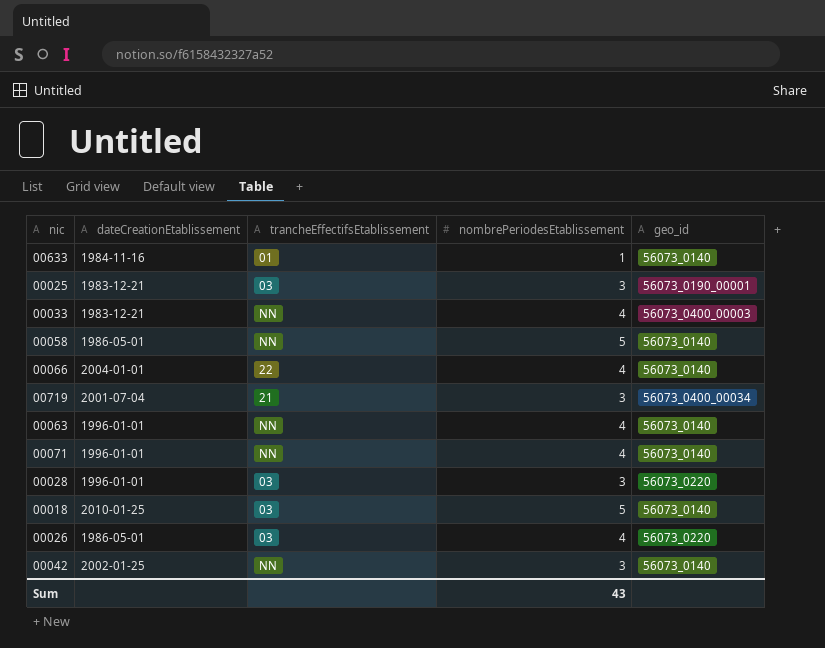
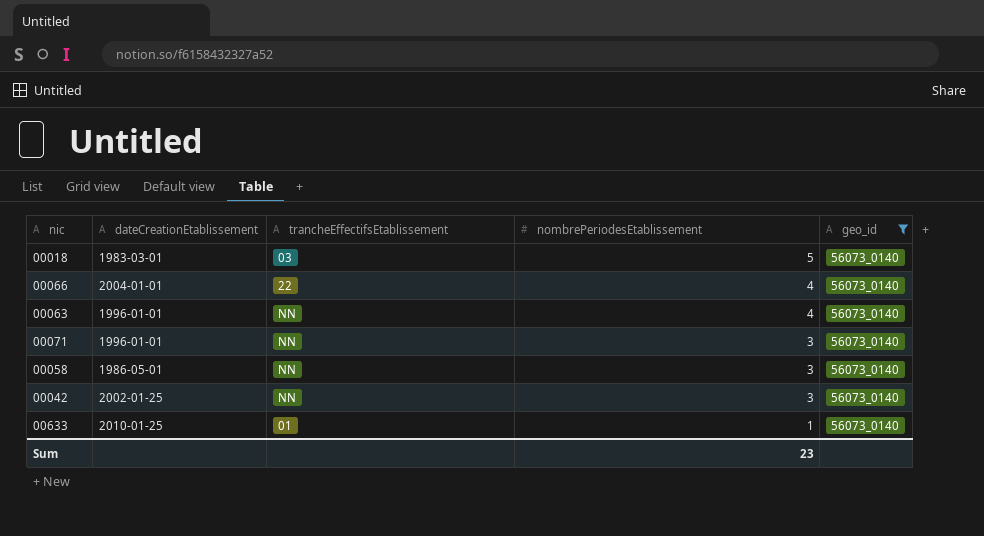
filter: none -> geo_id = 56073_0140
row order: none -> nombrePeriodesEtablissement descending
00018 | dateCreationEtablissement: 2010-01-25 -> 1983-03-01
00071 | nombrePeriodesEtablissement: 4 -> 3
00058 | nombrePeriodesEtablissement: 5 -> 3
00633 | dateCreationEtablissement: 1984-11-16 -> 2010-01-25
Sum | nombrePeriodesEtablissement: 43 -> 23

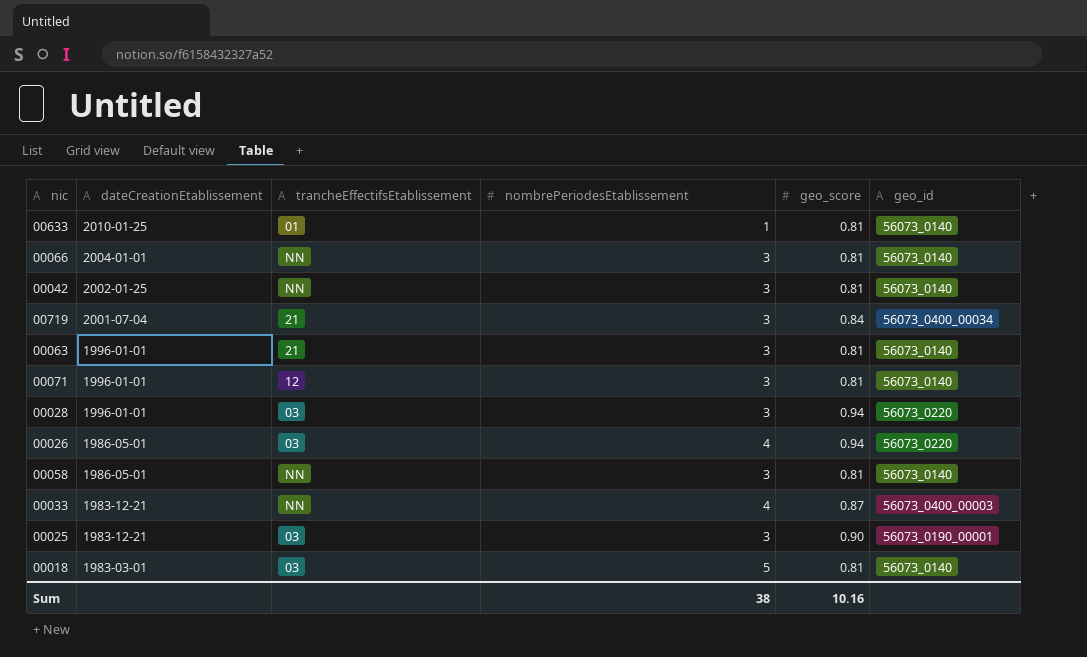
filter: geo_id = 56073_0140 -> none
row order: nombrePeriodesEtablissement descending -> dateCreationEtablissement descending
column geo_score | position: none -> 5
00066 | trancheEffectifsEtablissement: 22 -> NN
00066 | nombrePeriodesEtablissement: 4 -> 3
00063 | trancheEffectifsEtablissement: NN -> 21
00063 | nombrePeriodesEtablissement: 4 -> 3
00071 | trancheEffectifsEtablissement: NN -> 12
Sum | nombrePeriodesEtablissement: 23 -> 38

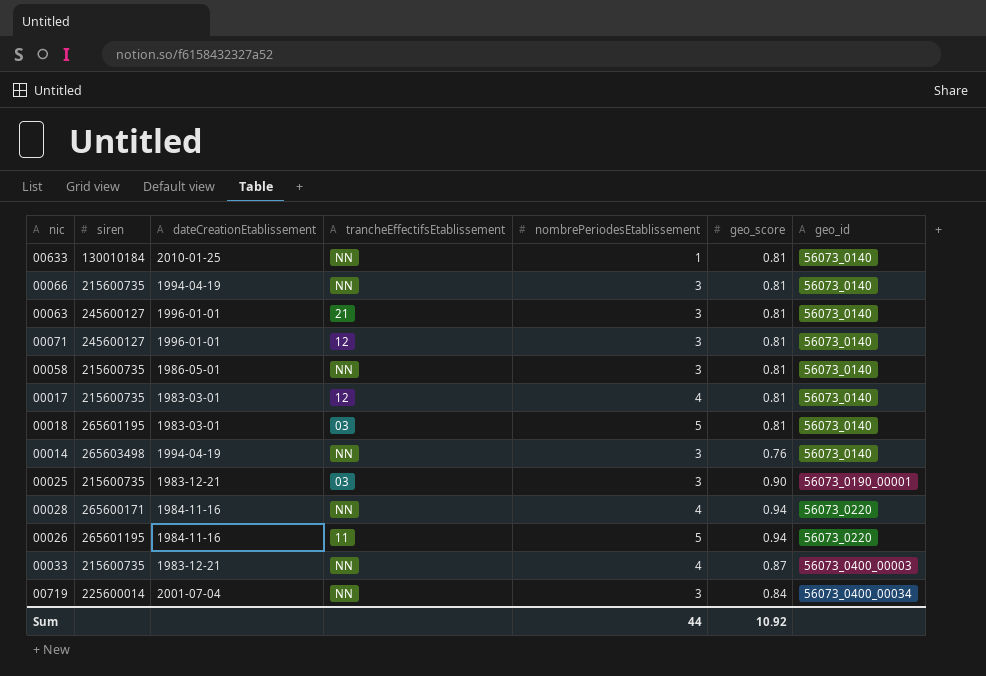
row order: dateCreationEtablissement descending -> geo_id ascending
column siren | position: none -> 2
row 00042: 2002-01-25 | NN | 3 | 0.81 | 56073_0140 -> none
00633 | trancheEffectifsEtablissement: 01 -> NN
00066 | dateCreationEtablissement: 2004-01-01 -> 1994-04-19
row 00017: none -> 215600735 | 1983-03-01 | 12 | 4 | 0.81 | 56073_0140
row 00014: none -> 265603498 | 1994-04-19 | NN | 3 | 0.76 | 56073_0140
00028 | dateCreationEtablissement: 1996-01-01 -> 1984-11-16
00028 | trancheEffectifsEtablissement: 03 -> NN
00028 | nombrePeriodesEtablissement: 3 -> 4
00026 | dateCreationEtablissement: 1986-05-01 -> 1984-11-16
00026 | trancheEffectifsEtablissement: 03 -> 11
00026 | nombrePeriodesEtablissement: 4 -> 5
00719 | trancheEffectifsEtablissement: 21 -> NN
Sum | nombrePeriodesEtablissement: 38 -> 44
Sum | geo_score: 10.16 -> 10.92

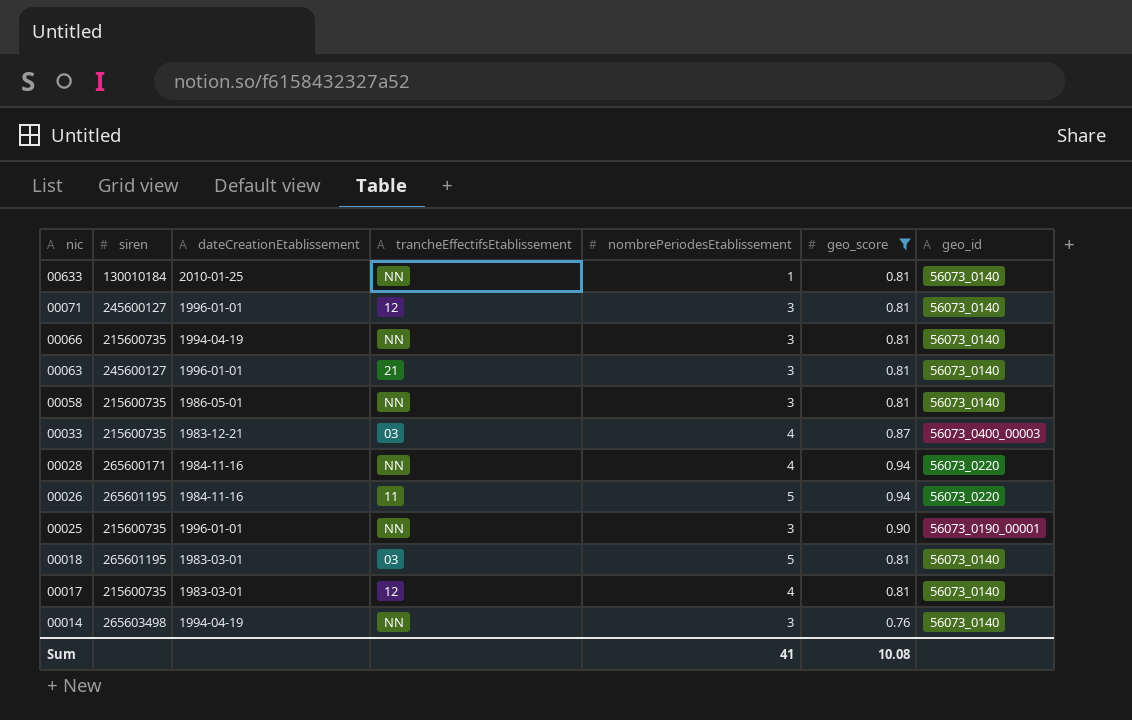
filter: none -> geo_score != 0.84
row order: geo_id ascending -> nic descending
00033 | trancheEffectifsEtablissement: NN -> 03
00025 | dateCreationEtablissement: 1983-12-21 -> 1996-01-01
00025 | trancheEffectifsEtablissement: 03 -> NN
Sum | nombrePeriodesEtablissement: 44 -> 41
Sum | geo_score: 10.92 -> 10.08

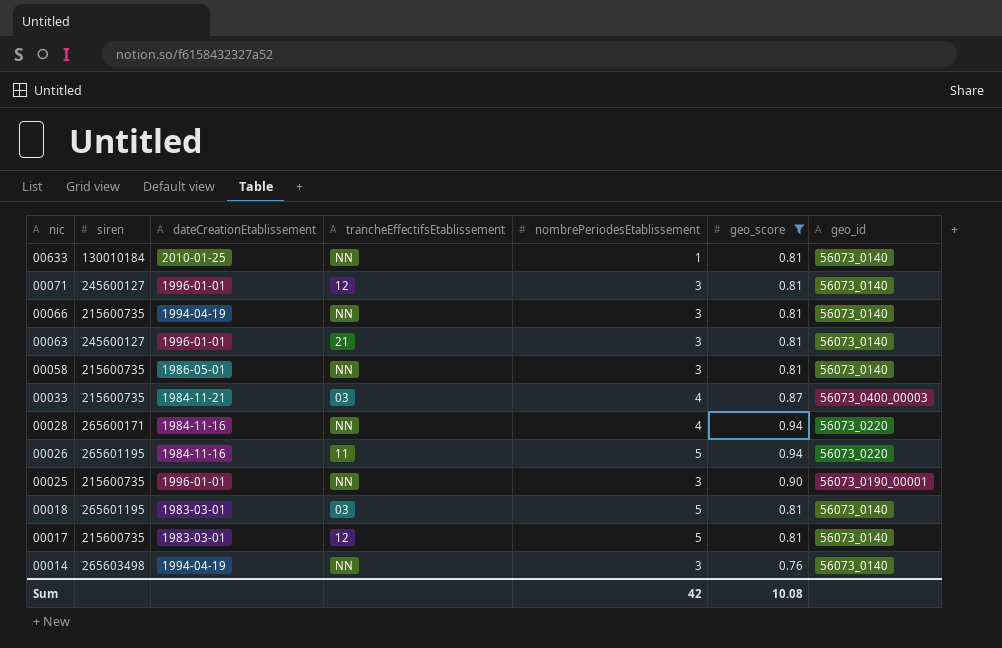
00033 | dateCreationEtablissement: 1983-12-21 -> 1984-11-21
00017 | nombrePeriodesEtablissement: 4 -> 5
Sum | nombrePeriodesEtablissement: 41 -> 42

